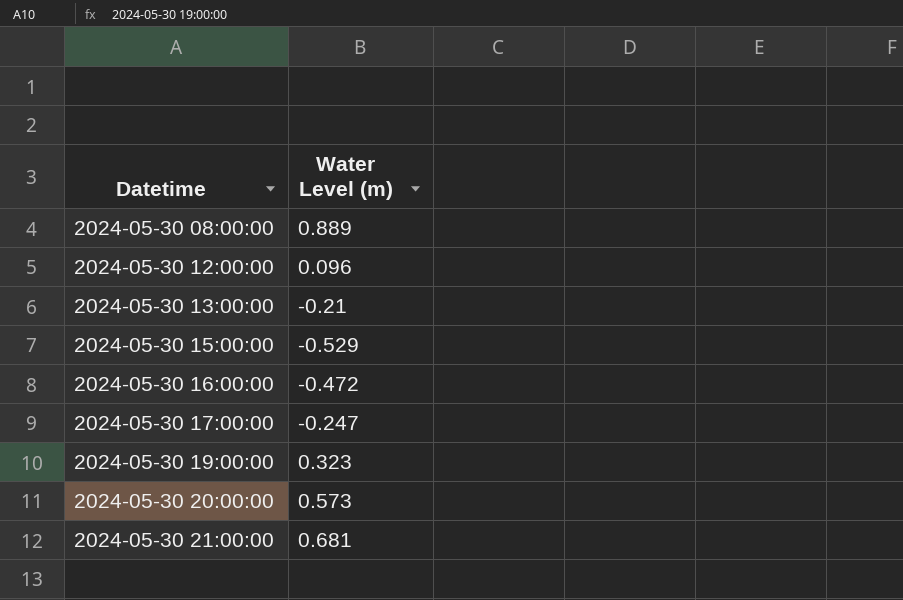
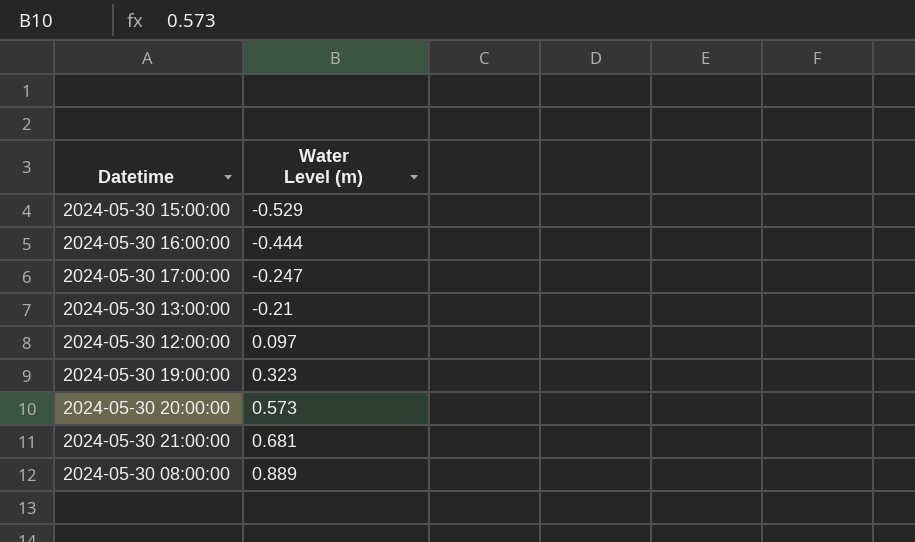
row order: Datetime ascending -> Water Level (m) ascending
2024-05-30 16:00:00 | Water Level (m): -0.472 -> -0.444
2024-05-30 12:00:00 | Water Level (m): 0.096 -> 0.097

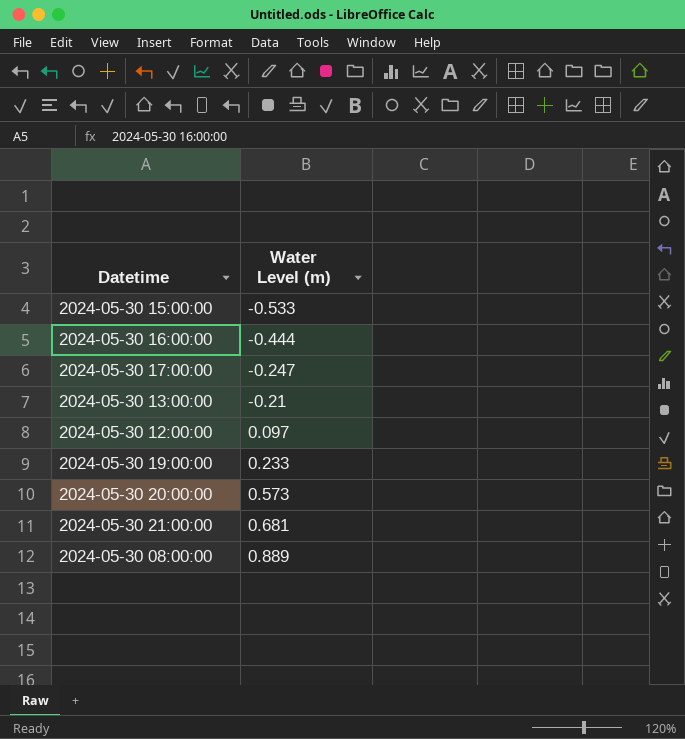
2024-05-30 15:00:00 | Water Level (m): -0.529 -> -0.533
2024-05-30 19:00:00 | Water Level (m): 0.323 -> 0.233

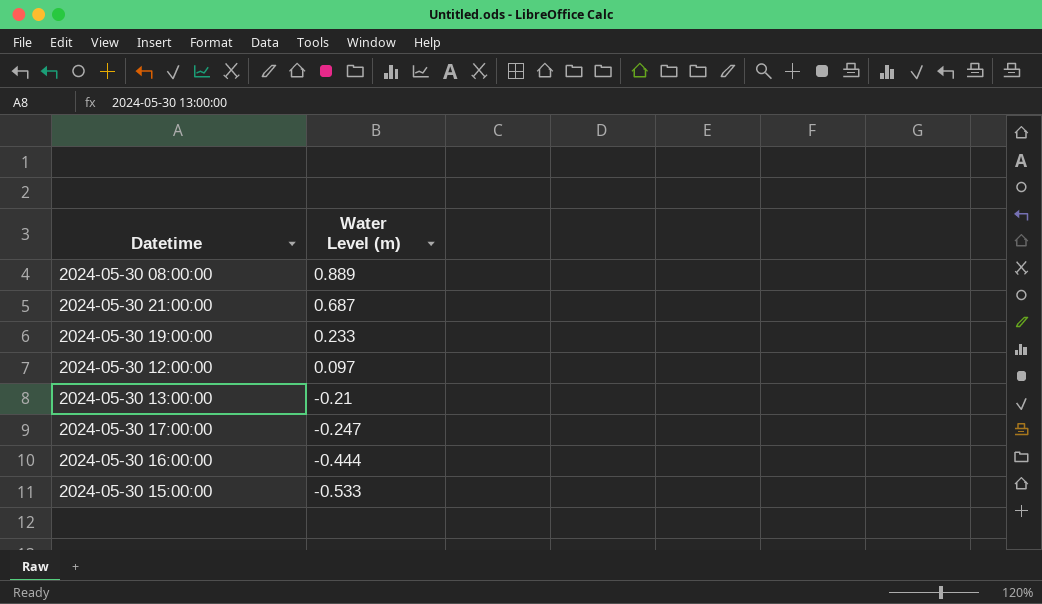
row order: Water Level (m) ascending -> Water Level (m) descending
row 2024-05-30 20:00:00: 0.573 -> none
2024-05-30 21:00:00 | Water Level (m): 0.681 -> 0.687

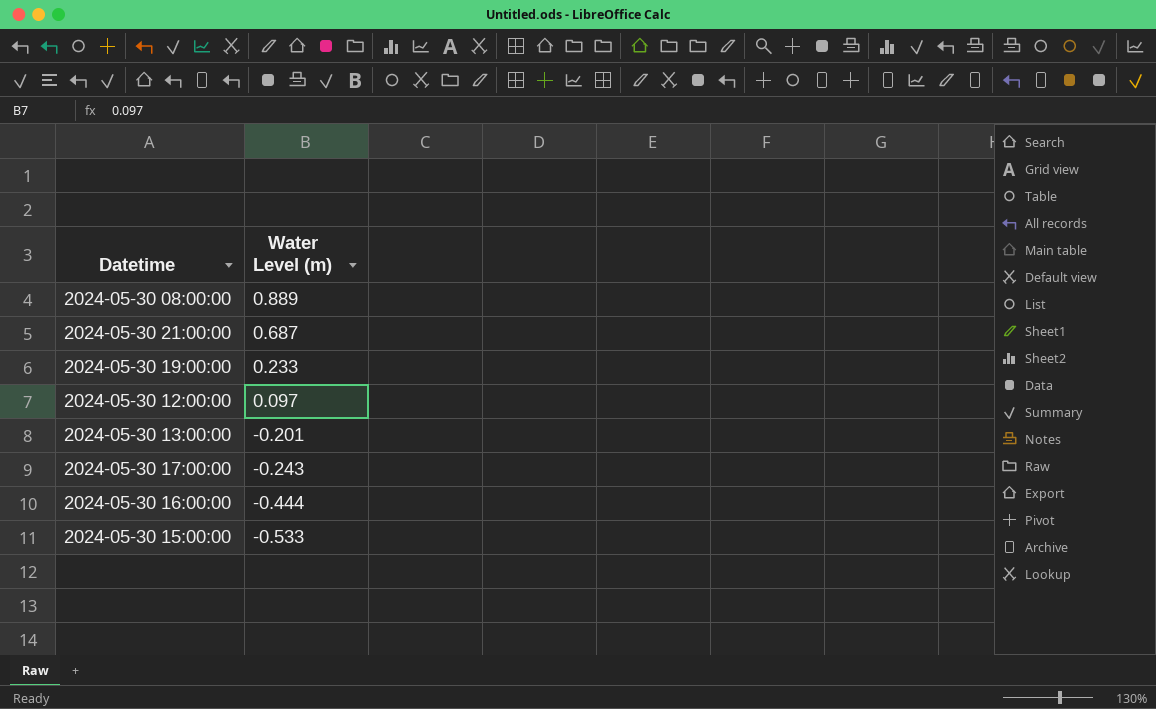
2024-05-30 13:00:00 | Water Level (m): -0.21 -> -0.201
2024-05-30 17:00:00 | Water Level (m): -0.247 -> -0.243

